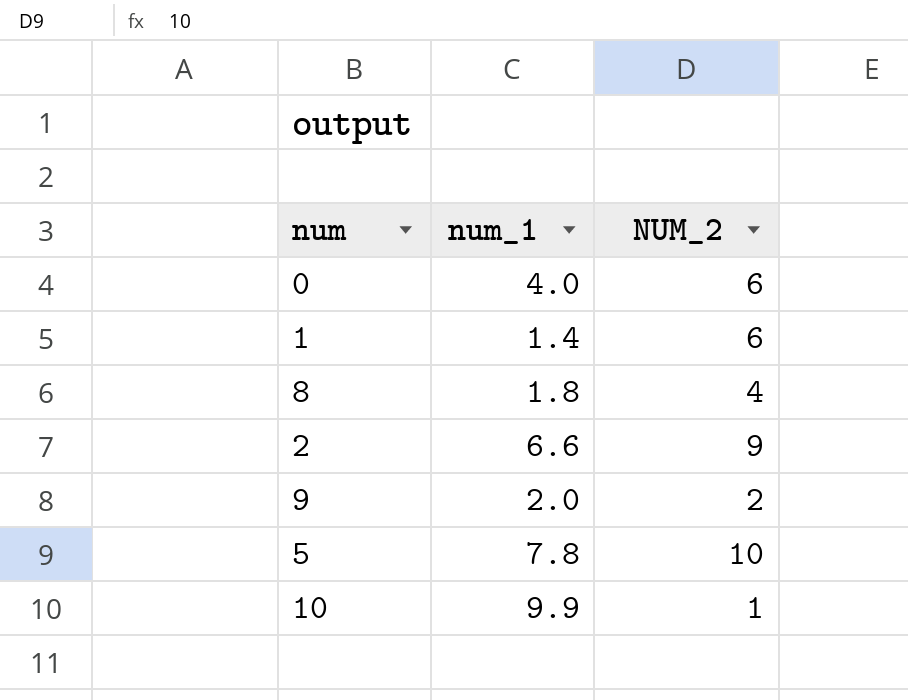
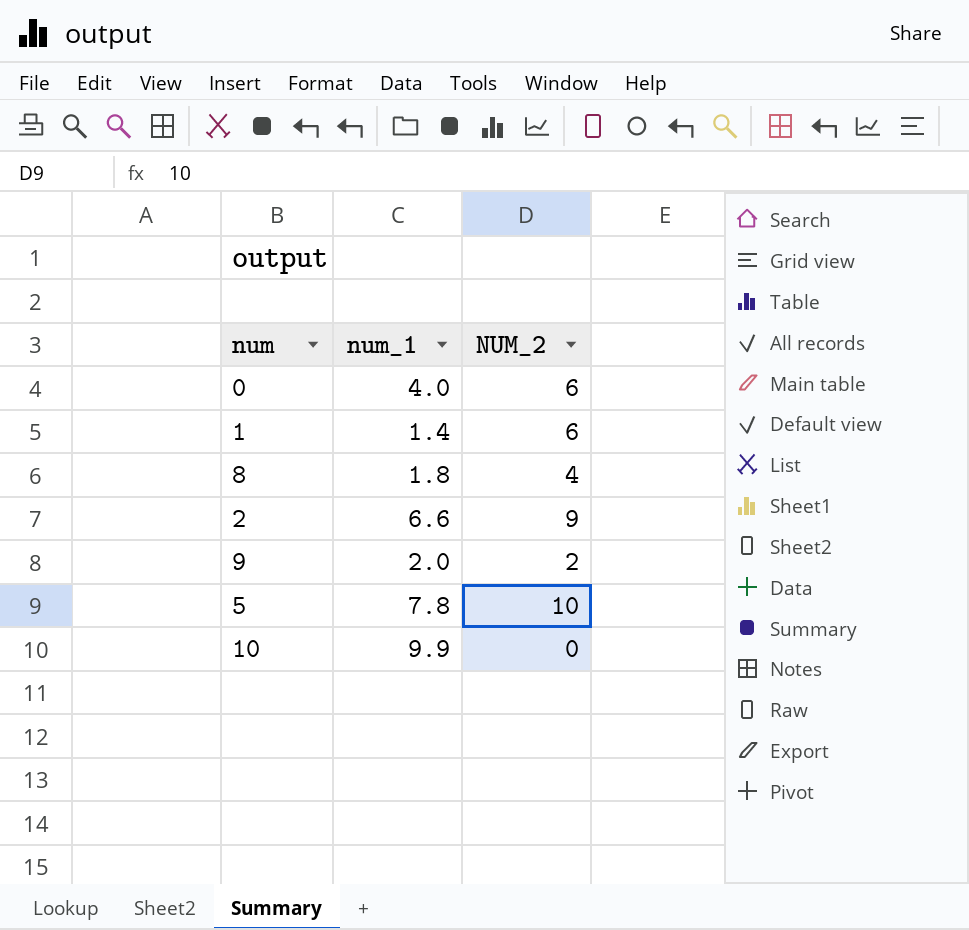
10 | NUM_2: 1 -> 0

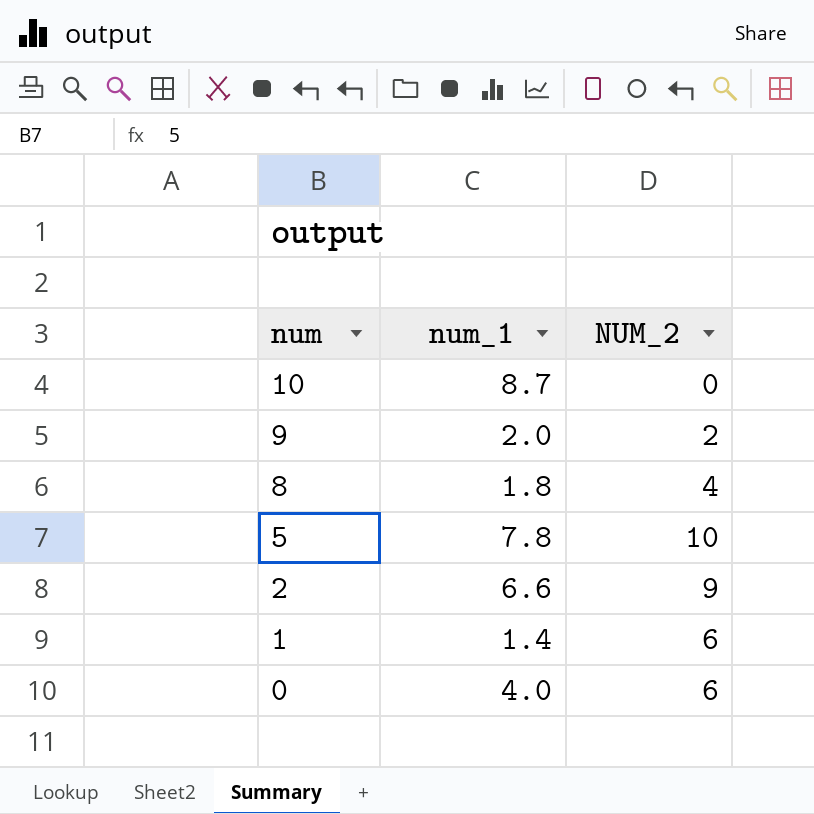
row order: none -> num descending
10 | num_1: 9.9 -> 8.7

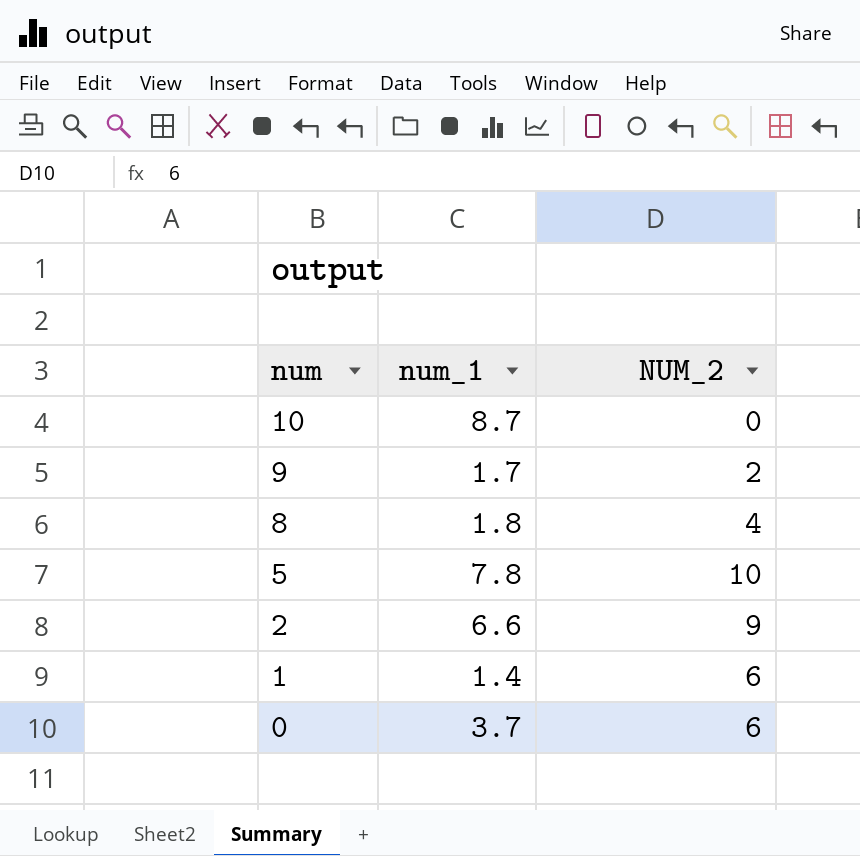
9 | num_1: 2.0 -> 1.7
0 | num_1: 4.0 -> 3.7

